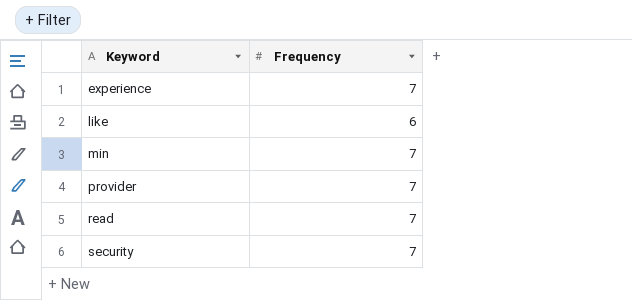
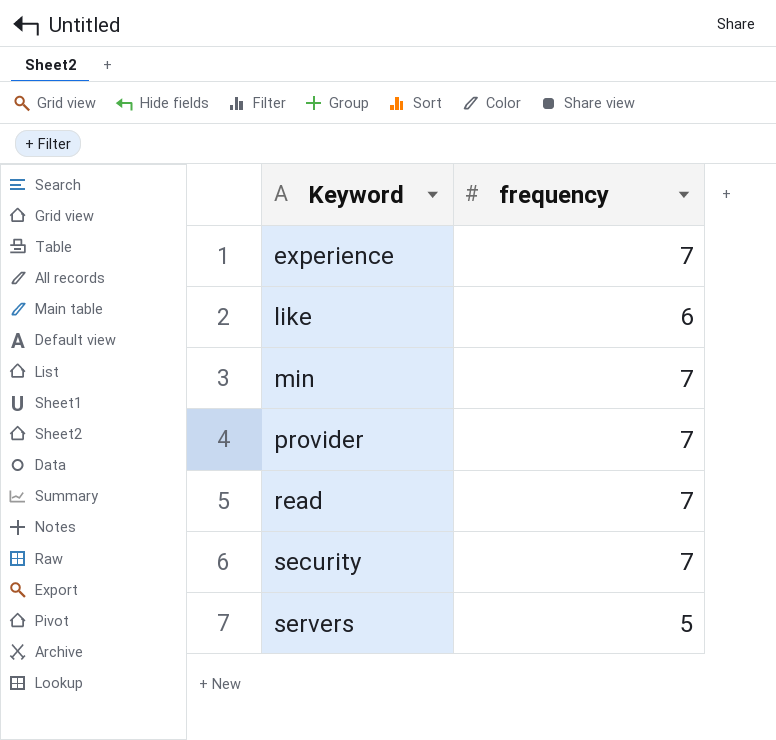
column name: Frequency -> frequency
row servers: none -> 5

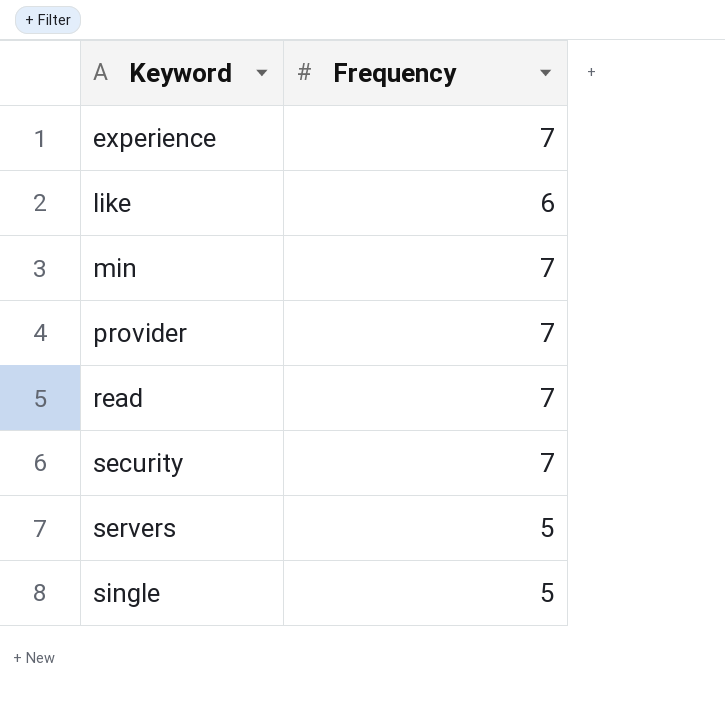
column name: frequency -> Frequency
row single: none -> 5

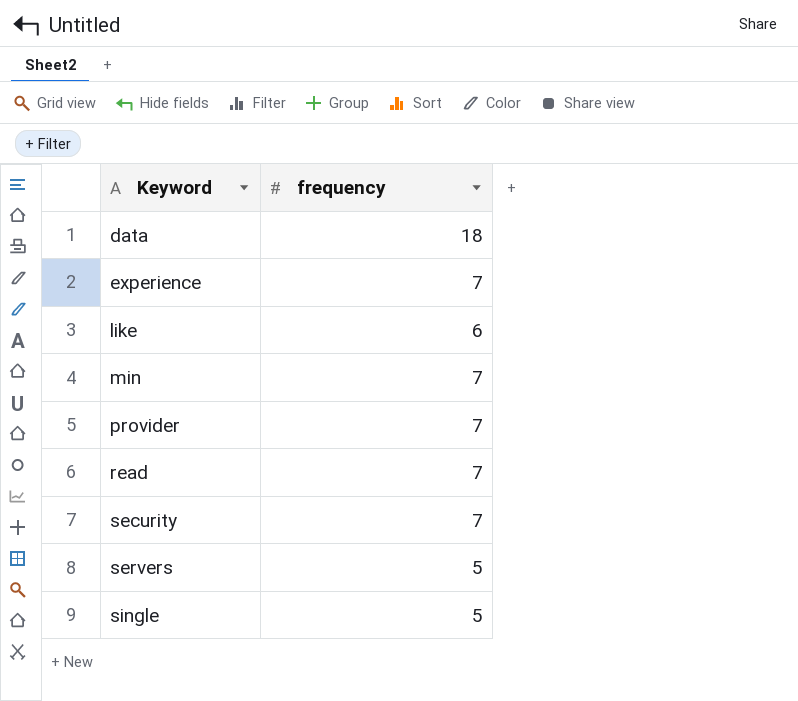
column name: Frequency -> frequency
row data: none -> 18

